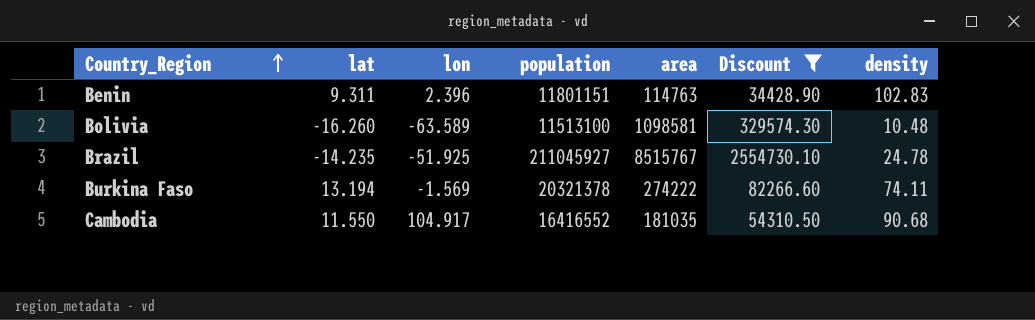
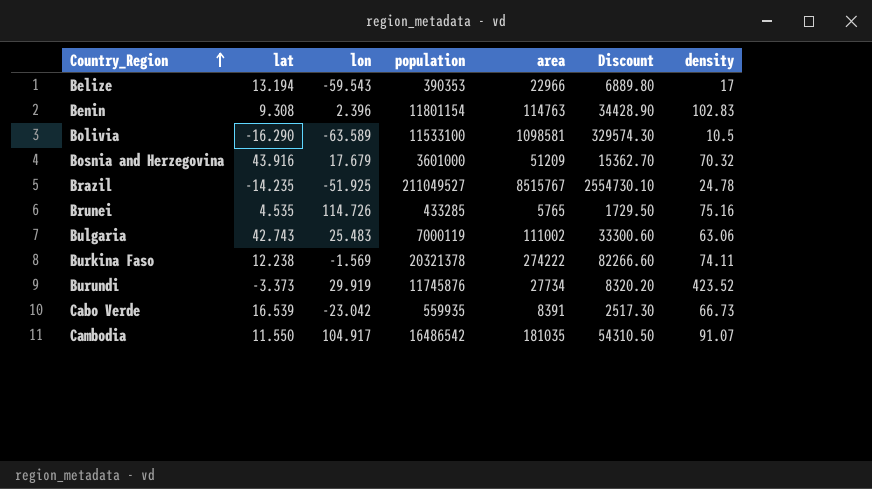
filter: Discount >= 34428.90 -> none
Benin | lat: 9.311 -> 9.308
Benin | population: 11801151 -> 11801154
Bolivia | lat: -16.260 -> -16.290
Bolivia | population: 11513100 -> 11533100
Bolivia | density: 10.48 -> 10.5
Brazil | population: 211045927 -> 211049527
Burkina Faso | lat: 13.194 -> 12.238
Cambodia | population: 16416552 -> 16486542
Cambodia | density: 90.68 -> 91.07

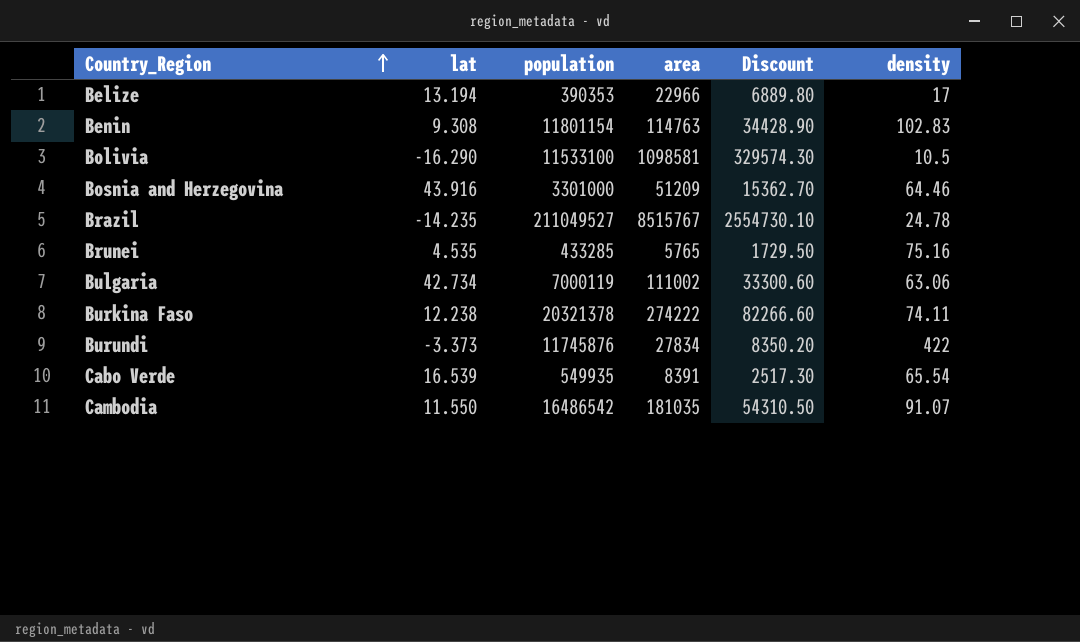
column lon | position: 3 -> none
Bosnia and Herzegovina | population: 3601000 -> 3301000
Bosnia and Herzegovina | density: 70.32 -> 64.46
Bulgaria | lat: 42.743 -> 42.734
Burundi | area: 27734 -> 27834
Burundi | Discount: 8320.20 -> 8350.20
Burundi | density: 423.52 -> 422
Cabo Verde | population: 559935 -> 549935
Cabo Verde | density: 66.73 -> 65.54

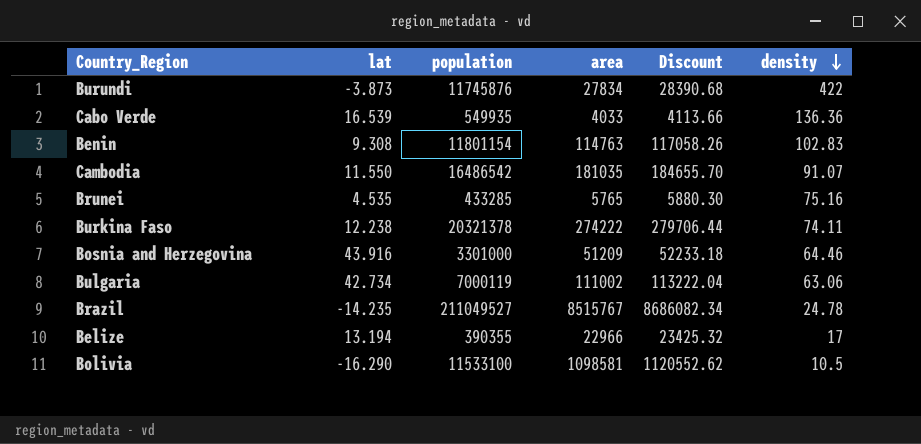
row order: Country_Region ascending -> density descending
column Discount | formula: [area] * 0.3 -> [area] * 1.02
Burundi | lat: -3.373 -> -3.873
Cabo Verde | area: 8391 -> 4033
Cabo Verde | density: 65.54 -> 136.36
Belize | population: 390353 -> 390355

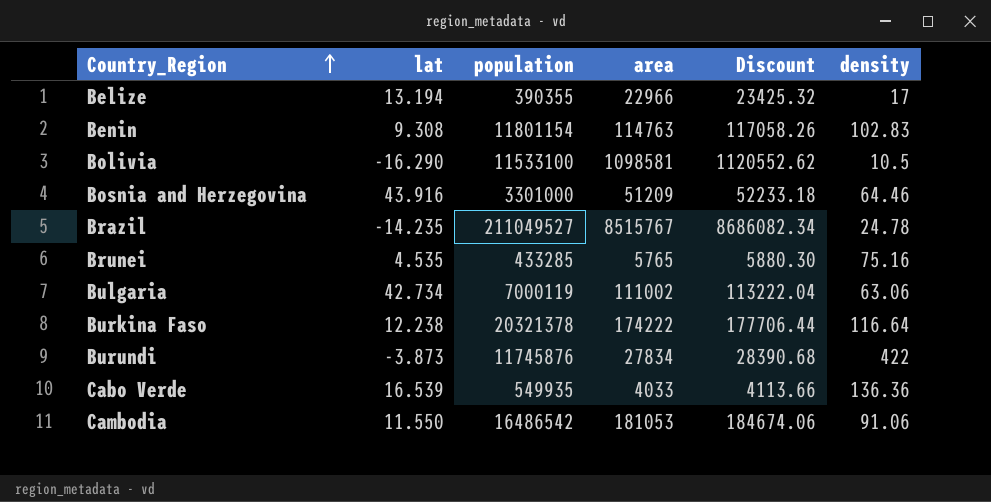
row order: density descending -> Country_Region ascending
Burkina Faso | area: 274222 -> 174222
Burkina Faso | Discount: 279706.44 -> 177706.44
Burkina Faso | density: 74.11 -> 116.64
Cambodia | area: 181035 -> 181053
Cambodia | Discount: 184655.70 -> 184674.06
Cambodia | density: 91.07 -> 91.06

